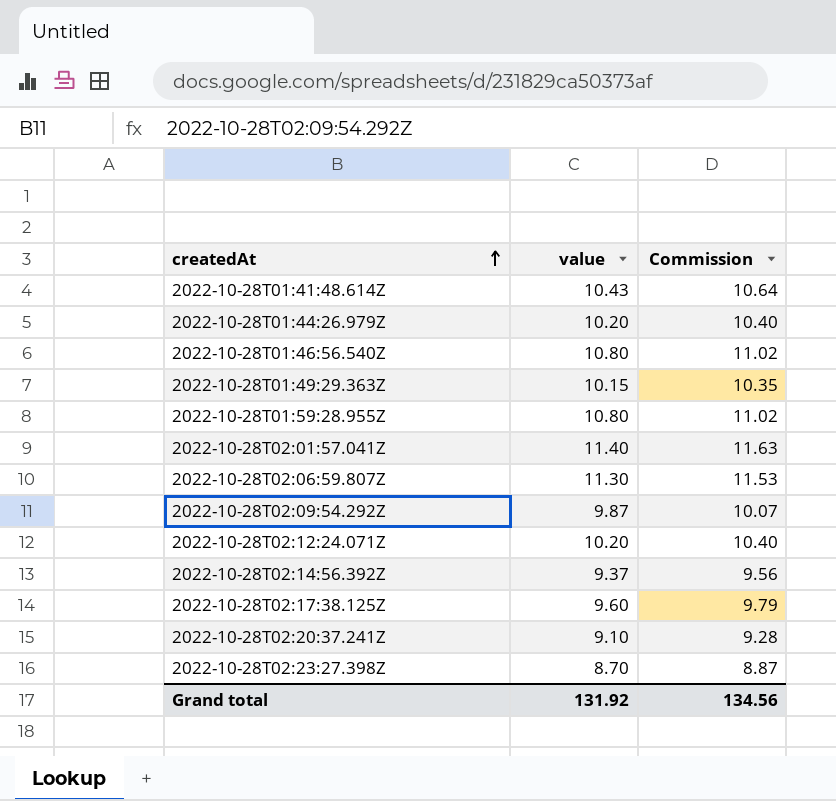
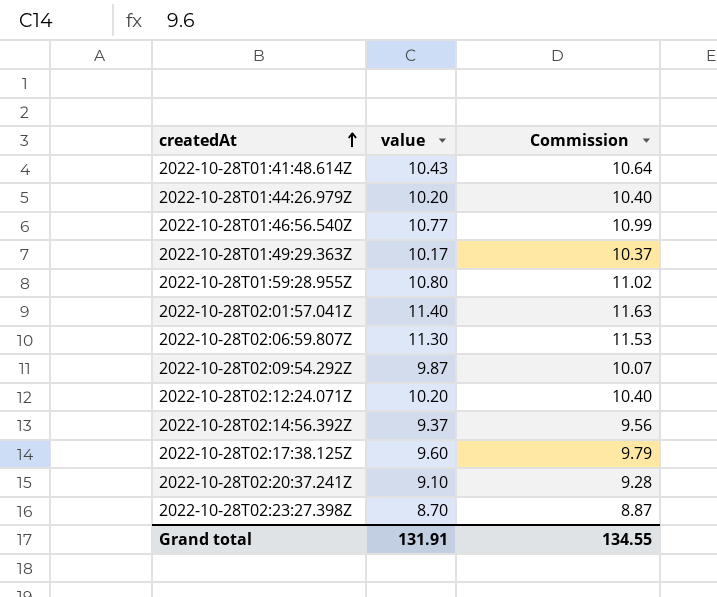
2022-10-28T01:46:56.540Z | value: 10.80 -> 10.77
2022-10-28T01:46:56.540Z | Commission: 11.02 -> 10.99
2022-10-28T01:49:29.363Z | value: 10.15 -> 10.17
2022-10-28T01:49:29.363Z | Commission: 10.35 -> 10.37
Grand total | value: 131.92 -> 131.91
Grand total | Commission: 134.56 -> 134.55

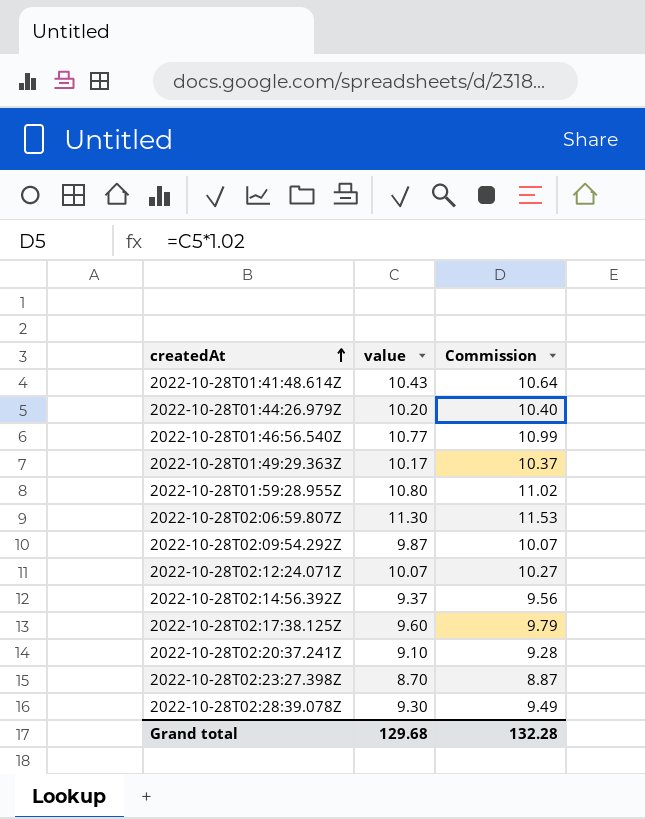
row 2022-10-28T02:01:57.041Z: 11.40 | 11.63 -> none
2022-10-28T02:12:24.071Z | value: 10.20 -> 10.07
2022-10-28T02:12:24.071Z | Commission: 10.40 -> 10.27
row 2022-10-28T02:28:39.078Z: none -> 9.30 | 9.49
Grand total | value: 131.91 -> 129.68
Grand total | Commission: 134.55 -> 132.28

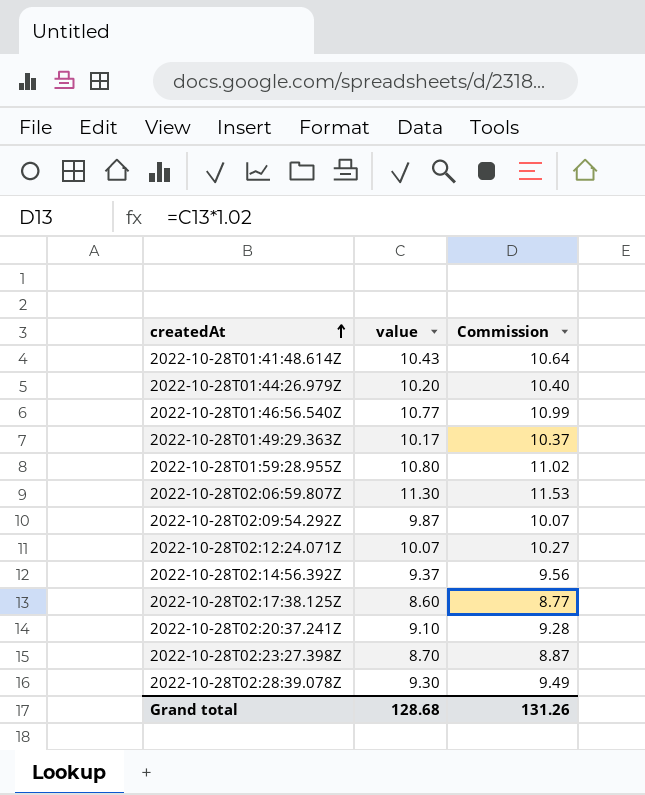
2022-10-28T02:17:38.125Z | value: 9.60 -> 8.60
2022-10-28T02:17:38.125Z | Commission: 9.79 -> 8.77
Grand total | value: 129.68 -> 128.68
Grand total | Commission: 132.28 -> 131.26

